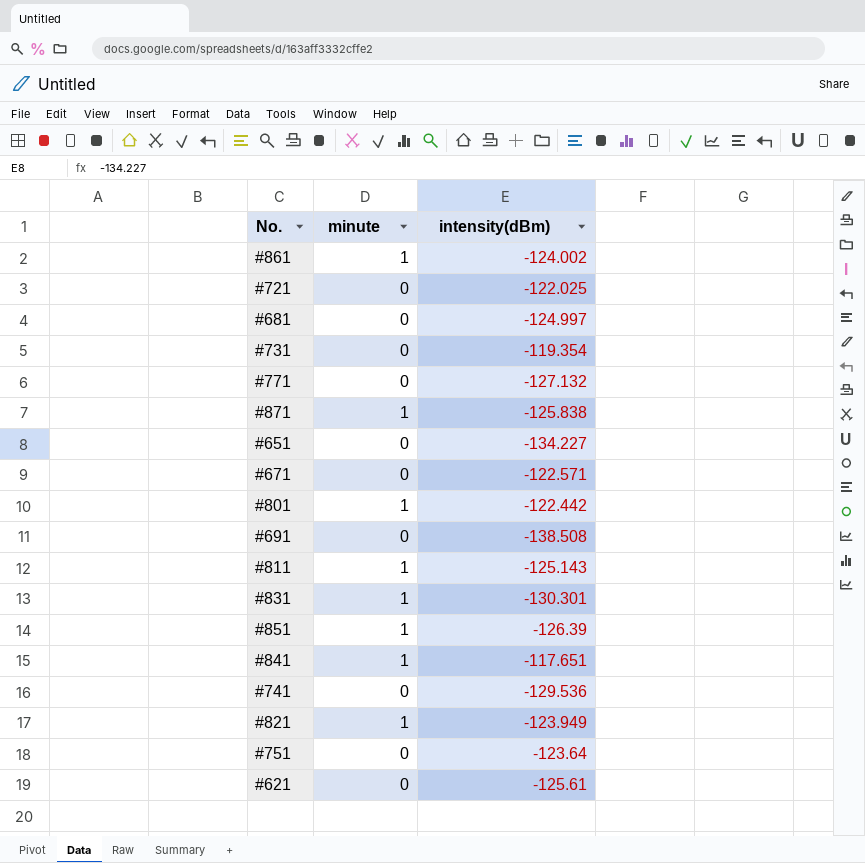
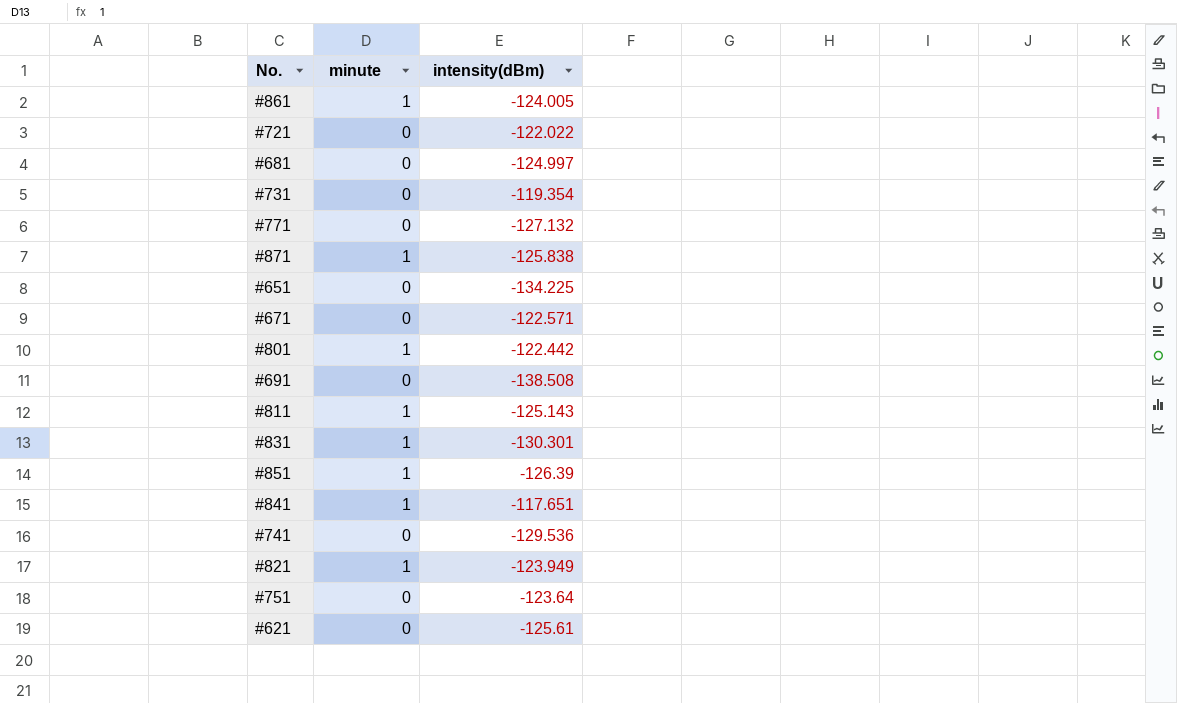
#861 | intensity(dBm): -124.002 -> -124.005
#721 | intensity(dBm): -122.025 -> -122.022
#651 | intensity(dBm): -134.227 -> -134.225

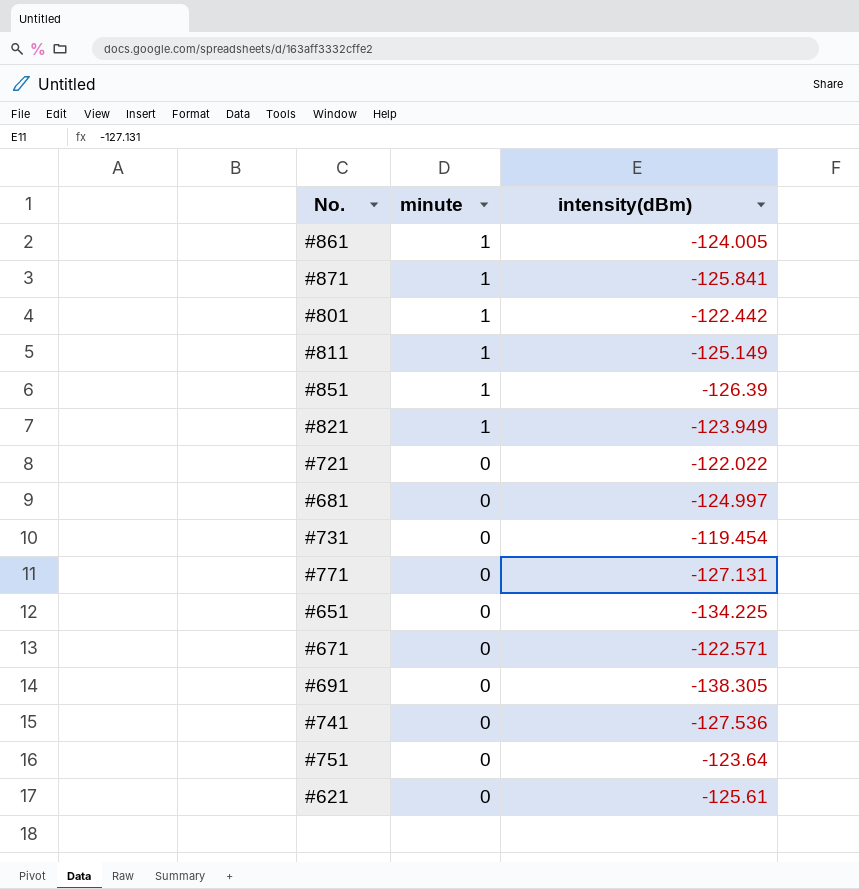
row order: none -> minute descending
row #831: 1 | -130.301 -> none
row #841: 1 | -117.651 -> none
#871 | intensity(dBm): -125.838 -> -125.841
#811 | intensity(dBm): -125.143 -> -125.149
#731 | intensity(dBm): -119.354 -> -119.454
#771 | intensity(dBm): -127.132 -> -127.131
#691 | intensity(dBm): -138.508 -> -138.305
#741 | intensity(dBm): -129.536 -> -127.536

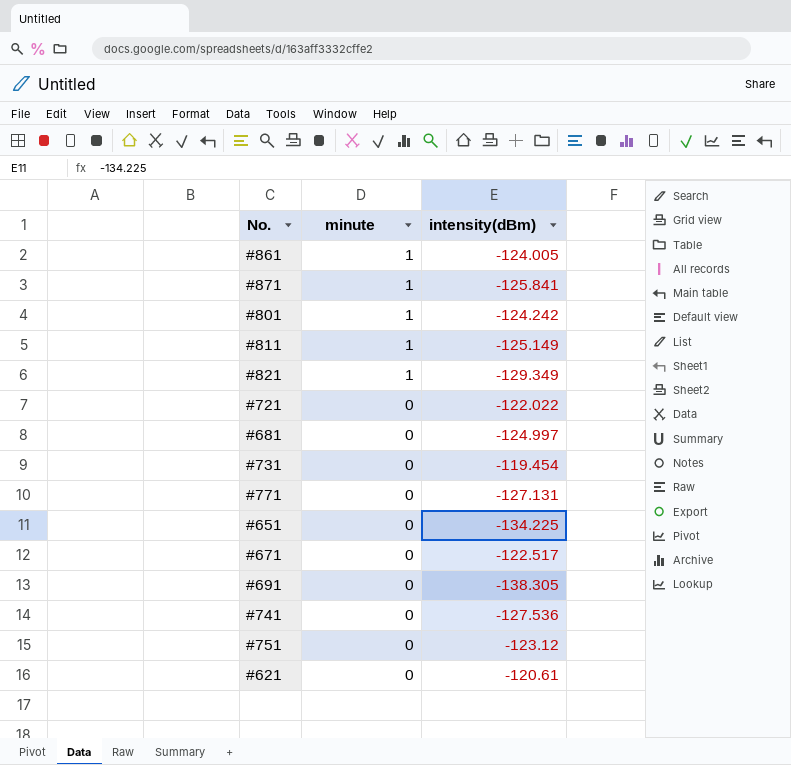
row #851: 1 | -126.39 -> none
#801 | intensity(dBm): -122.442 -> -124.242
#821 | intensity(dBm): -123.949 -> -129.349
#671 | intensity(dBm): -122.571 -> -122.517
#751 | intensity(dBm): -123.64 -> -123.12
#621 | intensity(dBm): -125.61 -> -120.61

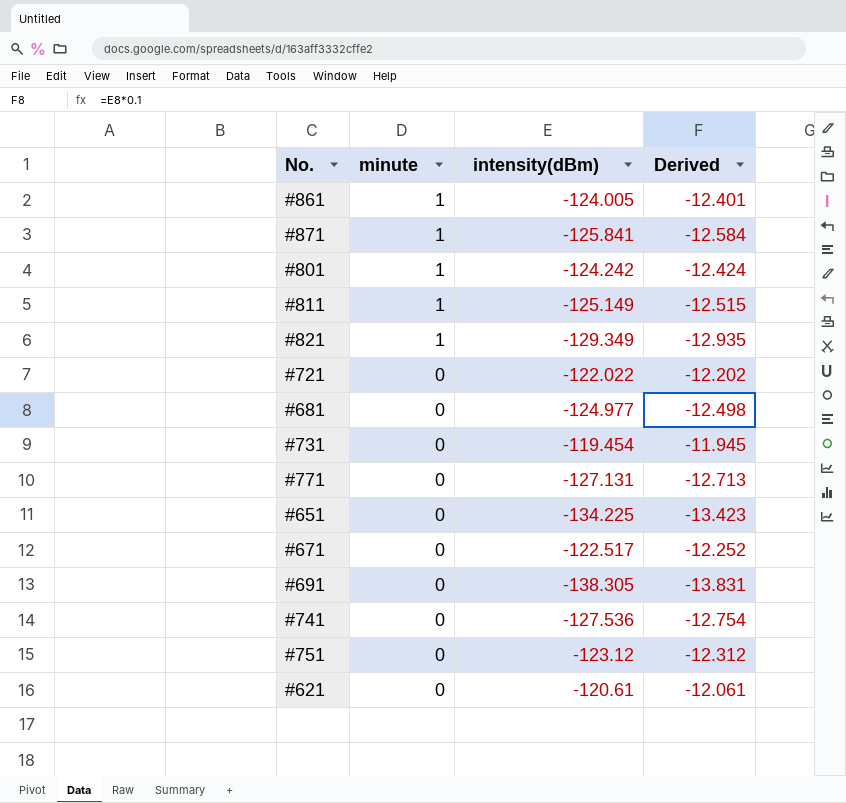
column Derived | formula: none -> [intensity(dBm)] * 0.1
#681 | intensity(dBm): -124.997 -> -124.977

